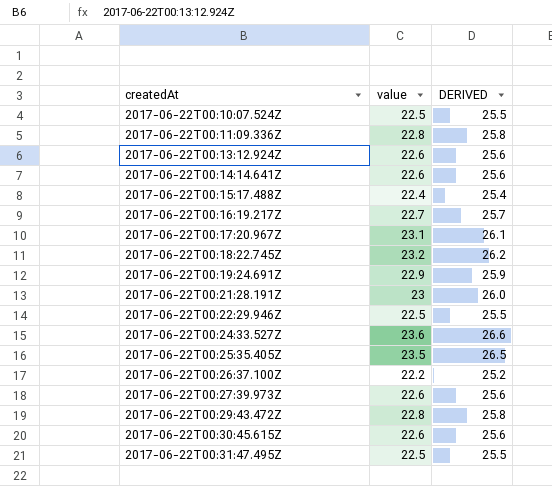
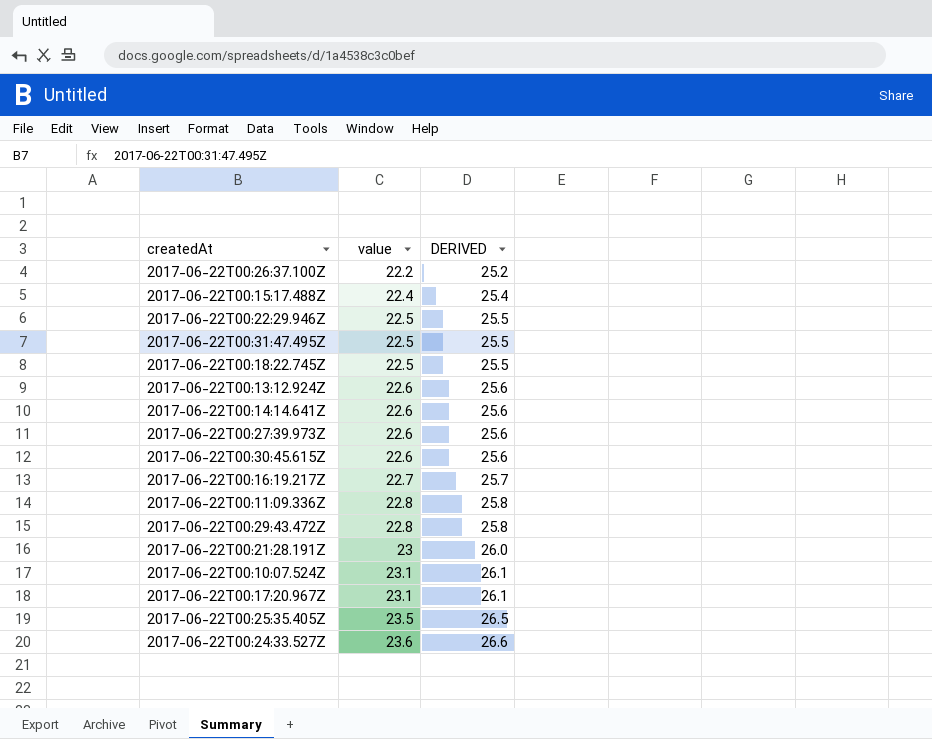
row order: createdAt ascending -> value ascending
row 2017-06-22T00:19:24.691Z: 22.9 | 25.9 -> none
2017-06-22T00:18:22.745Z | value: 23.2 -> 22.5
2017-06-22T00:18:22.745Z | DERIVED: 26.2 -> 25.5
2017-06-22T00:10:07.524Z | value: 22.5 -> 23.1
2017-06-22T00:10:07.524Z | DERIVED: 25.5 -> 26.1

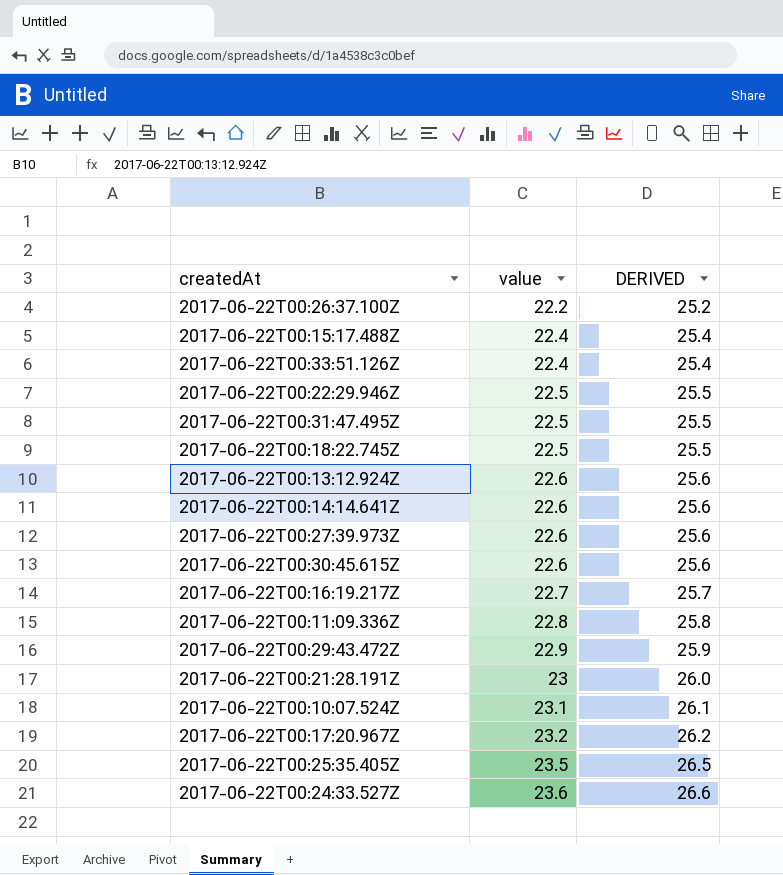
row 2017-06-22T00:33:51.126Z: none -> 22.4 | 25.4
2017-06-22T00:29:43.472Z | value: 22.8 -> 22.9
2017-06-22T00:29:43.472Z | DERIVED: 25.8 -> 25.9
2017-06-22T00:17:20.967Z | value: 23.1 -> 23.2
2017-06-22T00:17:20.967Z | DERIVED: 26.1 -> 26.2

